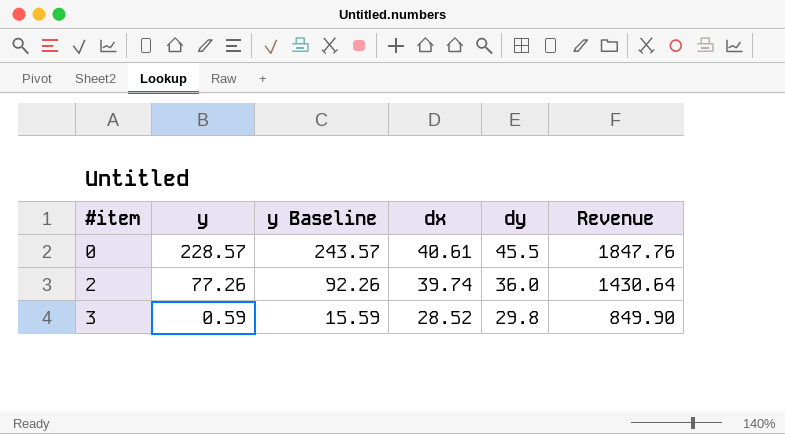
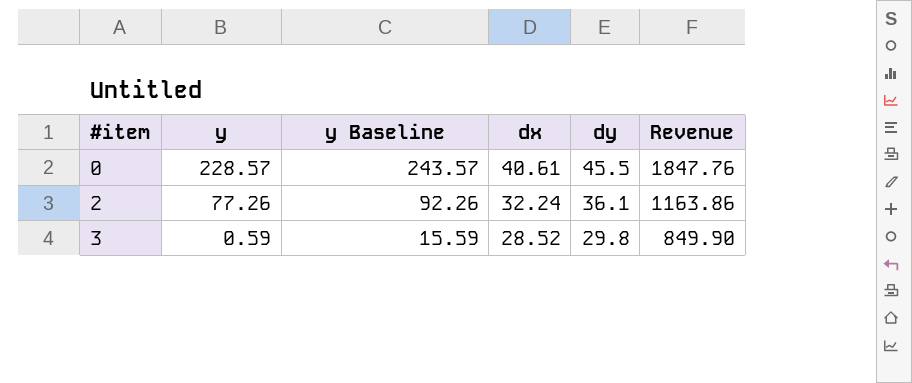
2 | dx: 39.74 -> 32.24
2 | dy: 36.0 -> 36.1
2 | Revenue: 1430.64 -> 1163.86

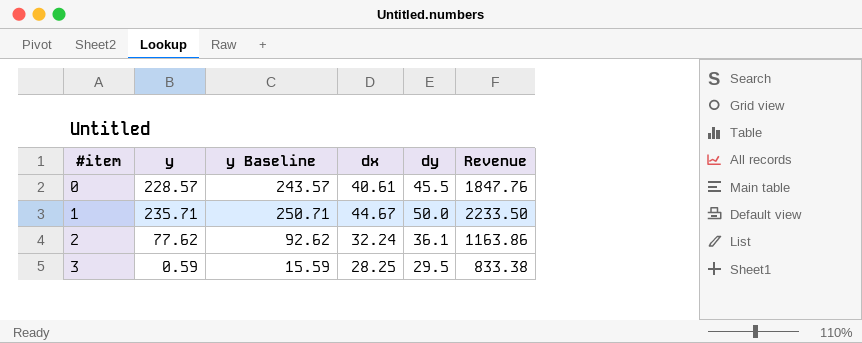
row 1: none -> 235.71 | 250.71 | 44.67 | 50.0 | 2233.50
2 | y: 77.26 -> 77.62
2 | y Baseline: 92.26 -> 92.62
3 | dx: 28.52 -> 28.25
3 | dy: 29.8 -> 29.5
3 | Revenue: 849.90 -> 833.38

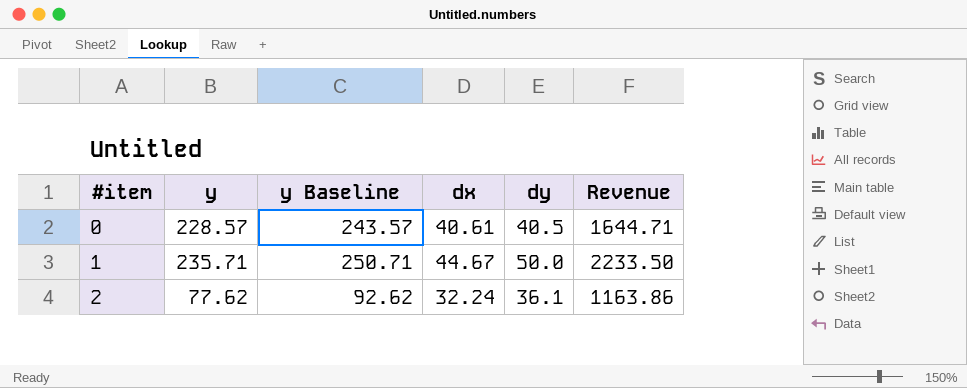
row 3: 0.59 | 15.59 | 28.25 | 29.5 | 833.38 -> none
0 | dy: 45.5 -> 40.5
0 | Revenue: 1847.76 -> 1644.71

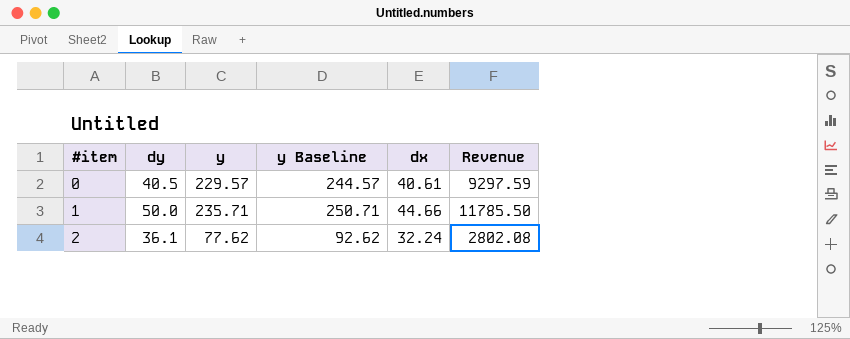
column dy | position: 5 -> 2
column Revenue | formula: [dx] * [dy] -> [dy] * [y]
0 | y: 228.57 -> 229.57
0 | y Baseline: 243.57 -> 244.57
1 | dx: 44.67 -> 44.66

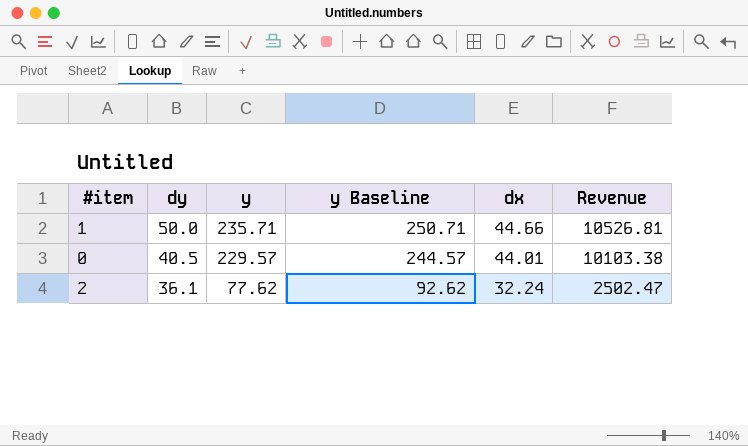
row order: #item ascending -> dy descending
column Revenue | formula: [dy] * [y] -> [y] * [dx]
0 | dx: 40.61 -> 44.01

